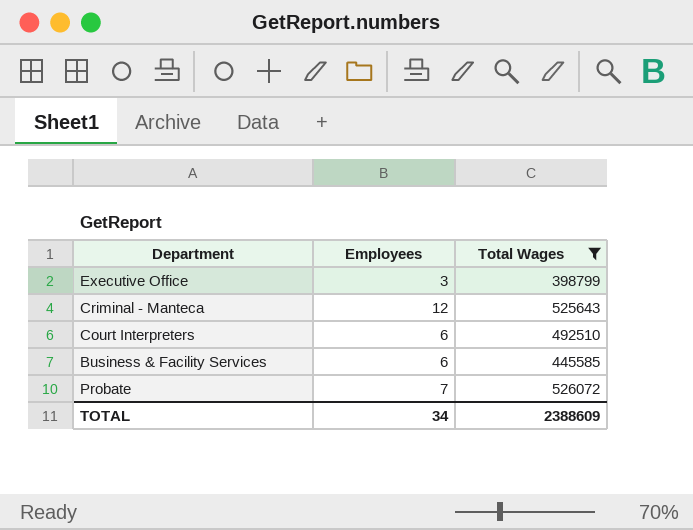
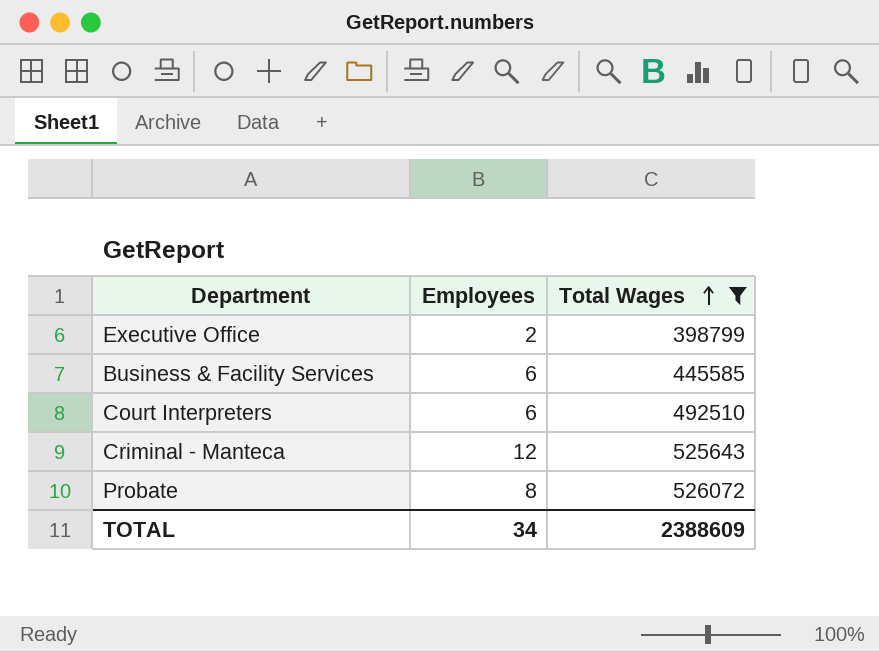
row order: none -> Total Wages ascending
Executive Office | Employees: 3 -> 2
Probate | Employees: 7 -> 8

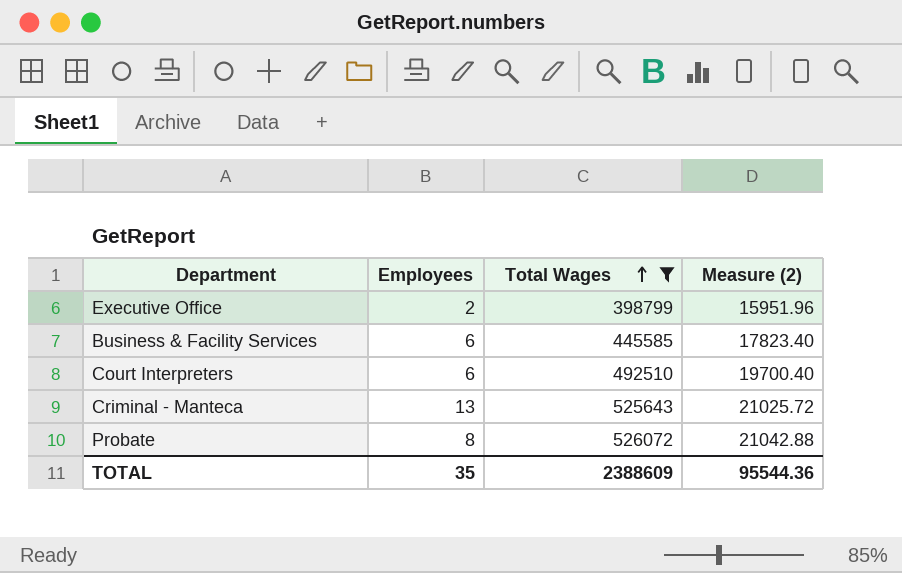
column Measure (2) | formula: none -> [Total Wages] * 0.04
Criminal - Manteca | Employees: 12 -> 13
TOTAL | Employees: 34 -> 35

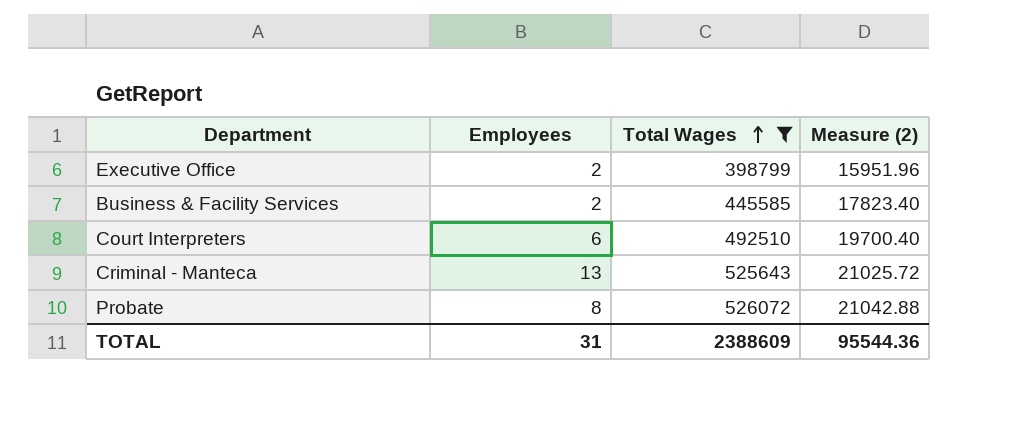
Business & Facility Services | Employees: 6 -> 2
TOTAL | Employees: 35 -> 31

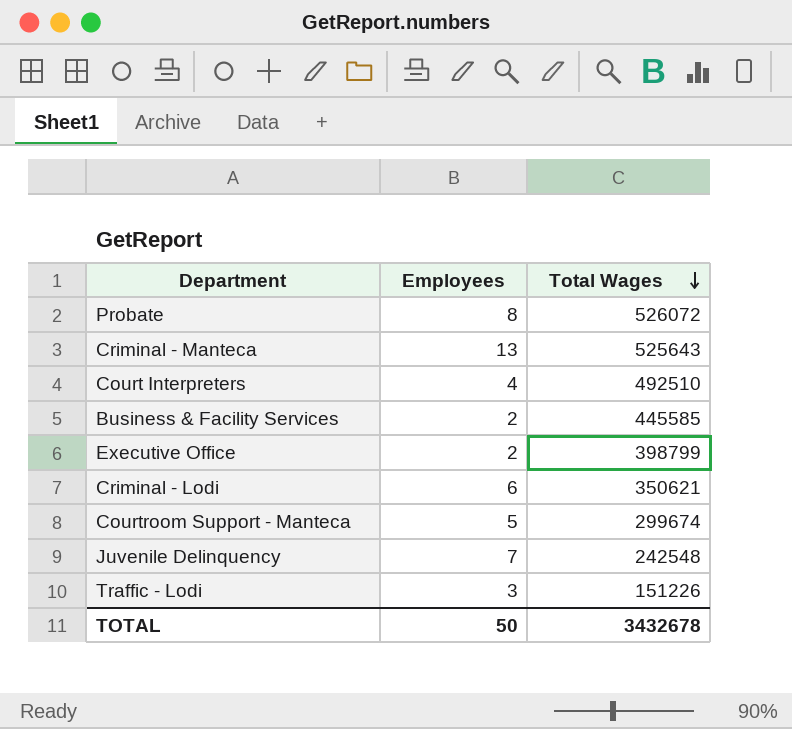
filter: Total Wages >= 398799 -> none
row order: Total Wages ascending -> Total Wages descending
column Measure (2) | formula: [Total Wages] * 0.04 -> none
Court Interpreters | Employees: 6 -> 4
TOTAL | Employees: 31 -> 50
TOTAL | Total Wages: 2388609 -> 3432678

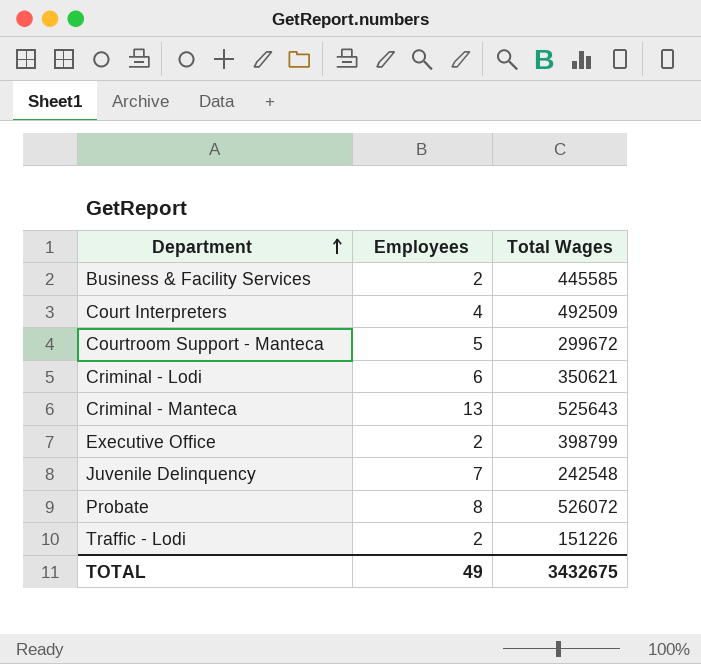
row order: Total Wages descending -> Department ascending
Court Interpreters | Total Wages: 492510 -> 492509
Courtroom Support - Manteca | Total Wages: 299674 -> 299672
Traffic - Lodi | Employees: 3 -> 2
TOTAL | Employees: 50 -> 49
TOTAL | Total Wages: 3432678 -> 3432675

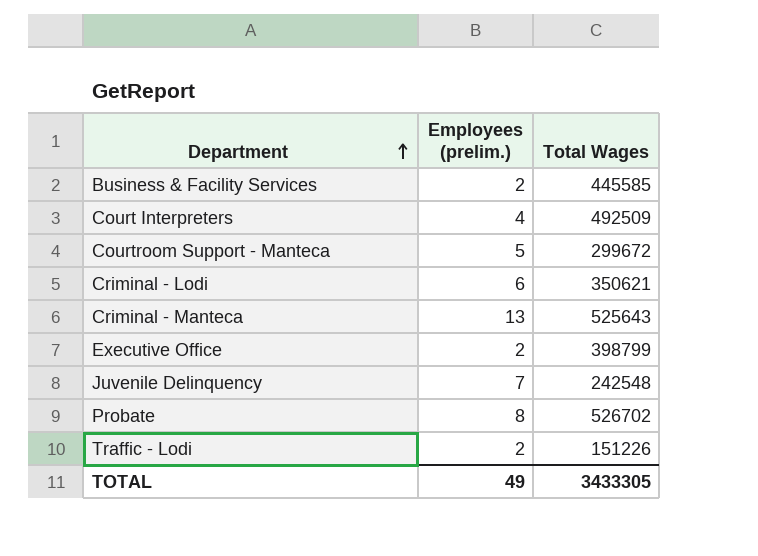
column name: Employees -> Employees (prelim.)
Probate | Total Wages: 526072 -> 526702
TOTAL | Total Wages: 3432675 -> 3433305

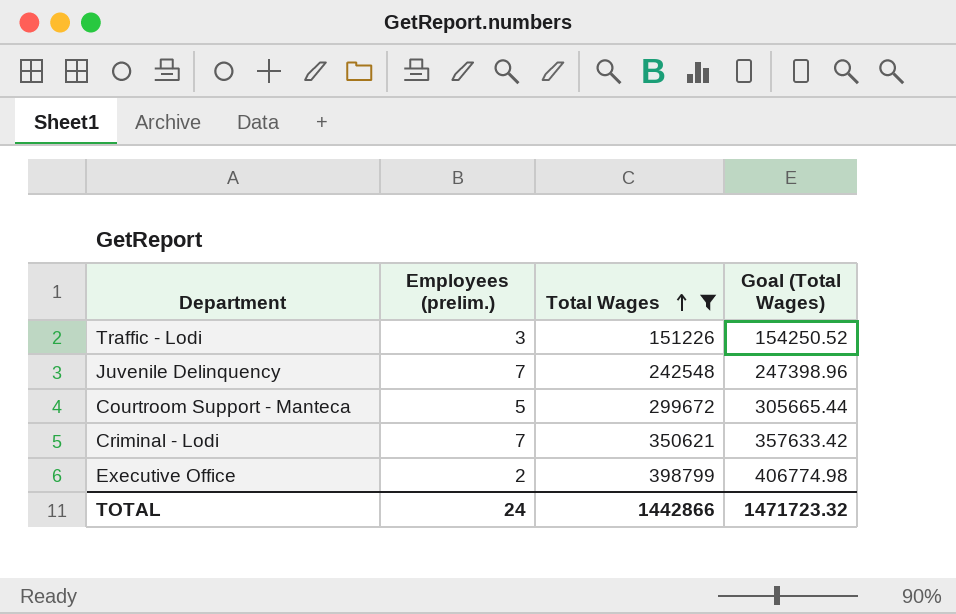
filter: none -> Total Wages <= 398799
row order: Department ascending -> Total Wages ascending
column Goal (Total Wages) | formula: none -> [Total Wages] * 1.02
Traffic - Lodi | Employees (prelim.): 2 -> 3
Criminal - Lodi | Employees (prelim.): 6 -> 7
TOTAL | Employees (prelim.): 49 -> 24
TOTAL | Total Wages: 3433305 -> 1442866

